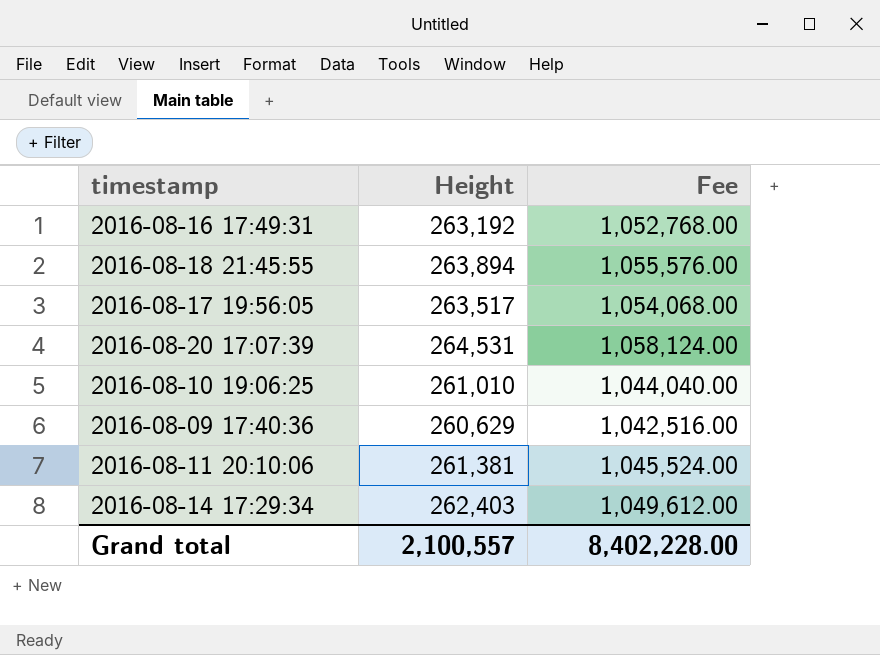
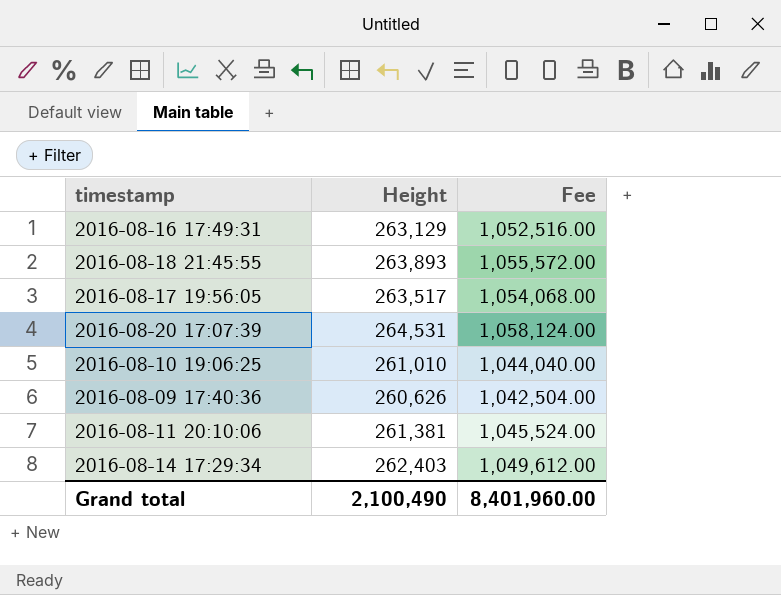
2016-08-16 17:49:31 | Height: 263,192 -> 263,129
2016-08-16 17:49:31 | Fee: 1,052,768.00 -> 1,052,516.00
2016-08-18 21:45:55 | Height: 263,894 -> 263,893
2016-08-18 21:45:55 | Fee: 1,055,576.00 -> 1,055,572.00
2016-08-09 17:40:36 | Height: 260,629 -> 260,626
2016-08-09 17:40:36 | Fee: 1,042,516.00 -> 1,042,504.00
Grand total | Height: 2,100,557 -> 2,100,490
Grand total | Fee: 8,402,228.00 -> 8,401,960.00

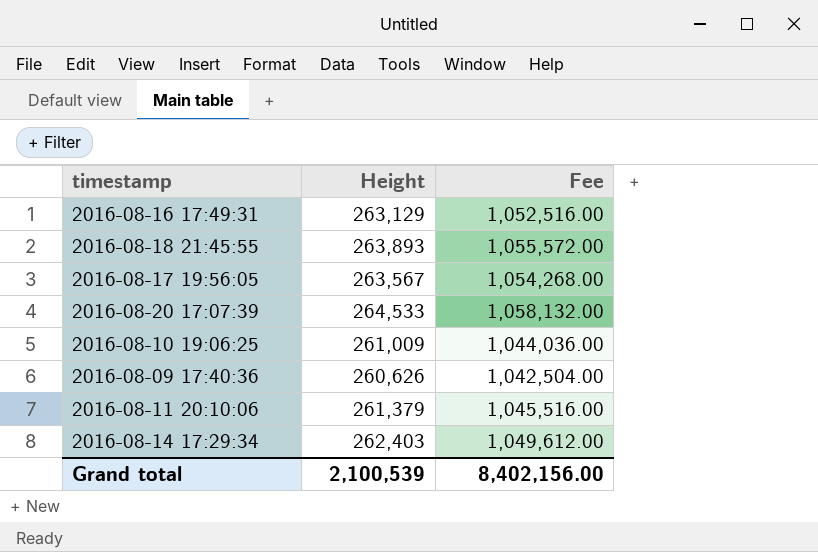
2016-08-17 19:56:05 | Height: 263,517 -> 263,567
2016-08-17 19:56:05 | Fee: 1,054,068.00 -> 1,054,268.00
2016-08-20 17:07:39 | Height: 264,531 -> 264,533
2016-08-20 17:07:39 | Fee: 1,058,124.00 -> 1,058,132.00
2016-08-10 19:06:25 | Height: 261,010 -> 261,009
2016-08-10 19:06:25 | Fee: 1,044,040.00 -> 1,044,036.00
2016-08-11 20:10:06 | Height: 261,381 -> 261,379
2016-08-11 20:10:06 | Fee: 1,045,524.00 -> 1,045,516.00
Grand total | Height: 2,100,490 -> 2,100,539
Grand total | Fee: 8,401,960.00 -> 8,402,156.00

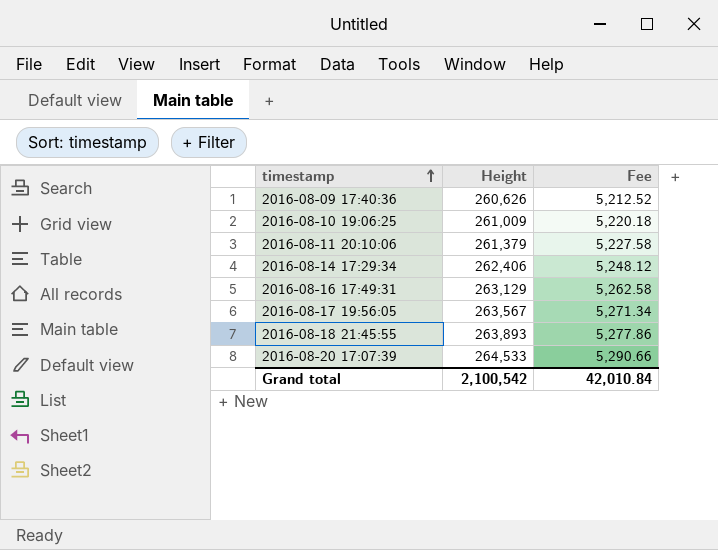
row order: none -> timestamp ascending
column Fee | formula: [Height] * 4 -> [Height] * 0.02
2016-08-14 17:29:34 | Height: 262,403 -> 262,406
Grand total | Height: 2,100,539 -> 2,100,542
Grand total | Fee: 8,402,156.00 -> 42,010.84

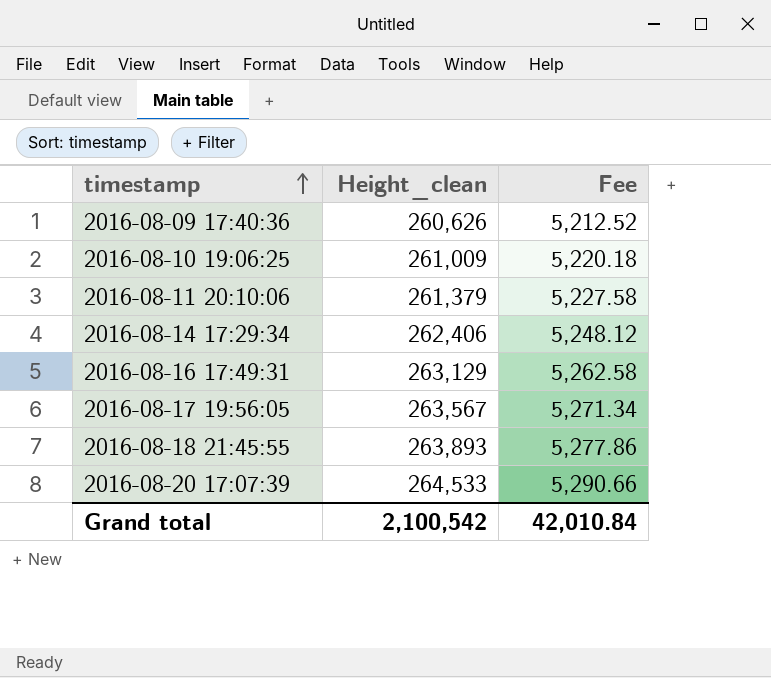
column name: Height -> Height_clean

